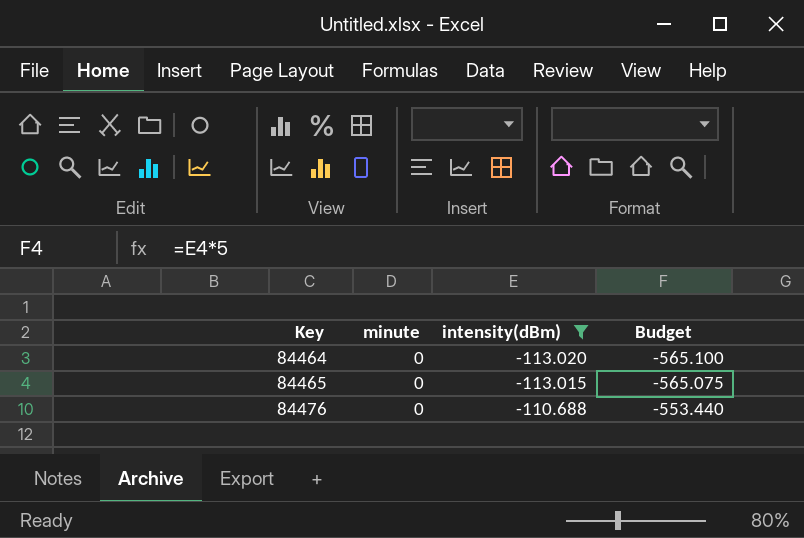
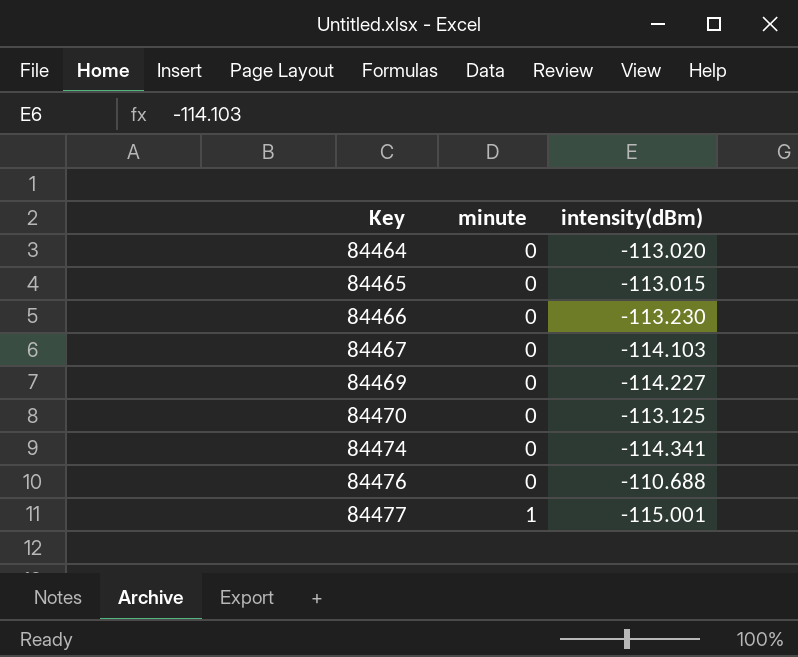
filter: intensity(dBm) >= -113.020 -> none
column Budget | formula: [intensity(dBm)] * 5 -> none

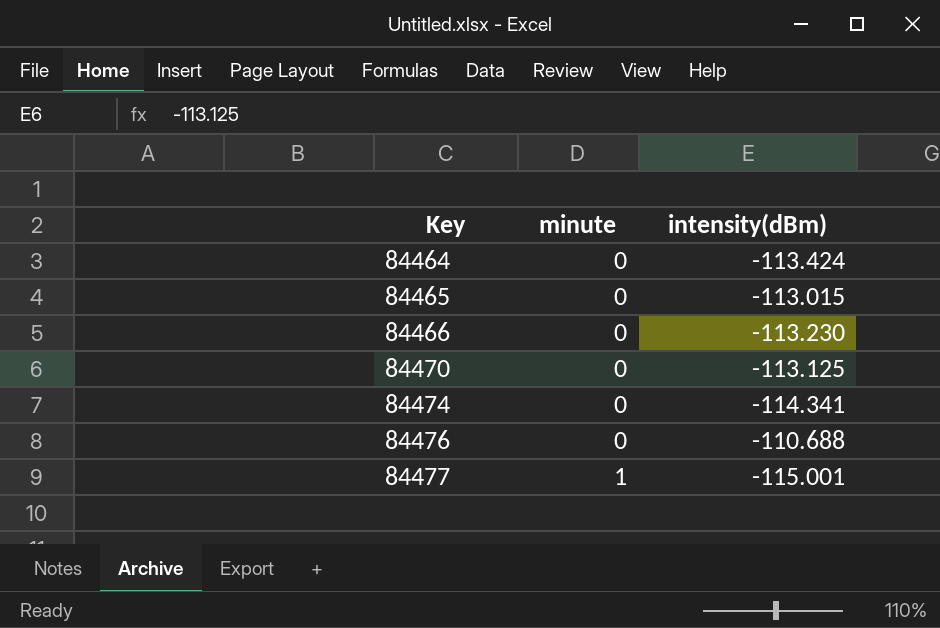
row 84467: 0 | -114.103 -> none
row 84469: 0 | -114.227 -> none
84464 | intensity(dBm): -113.020 -> -113.424

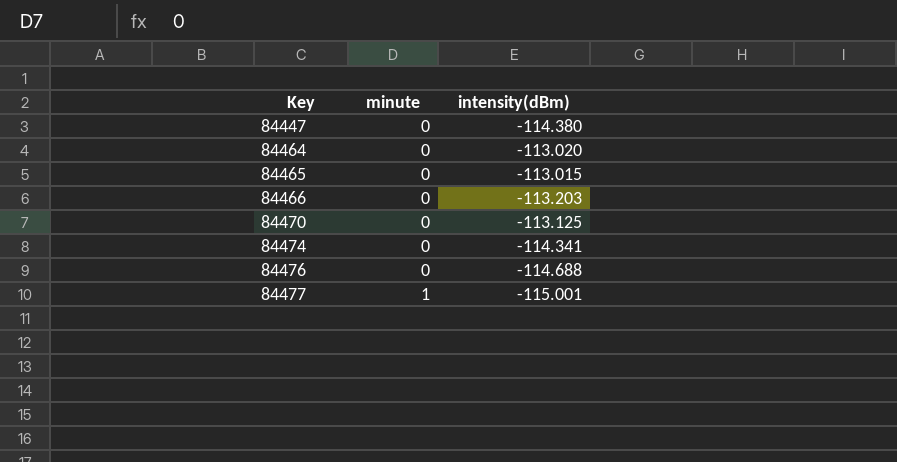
row 84447: none -> 0 | -114.380
84464 | intensity(dBm): -113.424 -> -113.020
84466 | intensity(dBm): -113.230 -> -113.203
84476 | intensity(dBm): -110.688 -> -114.688

